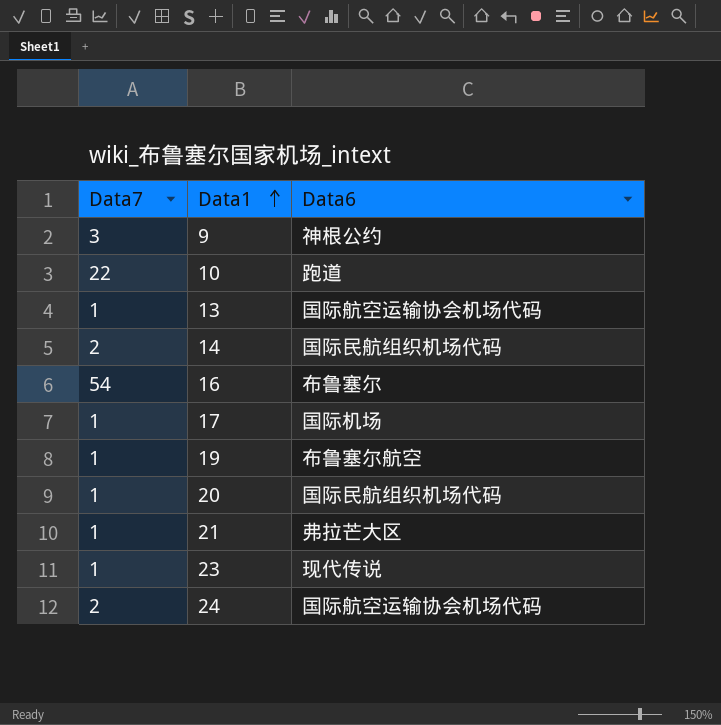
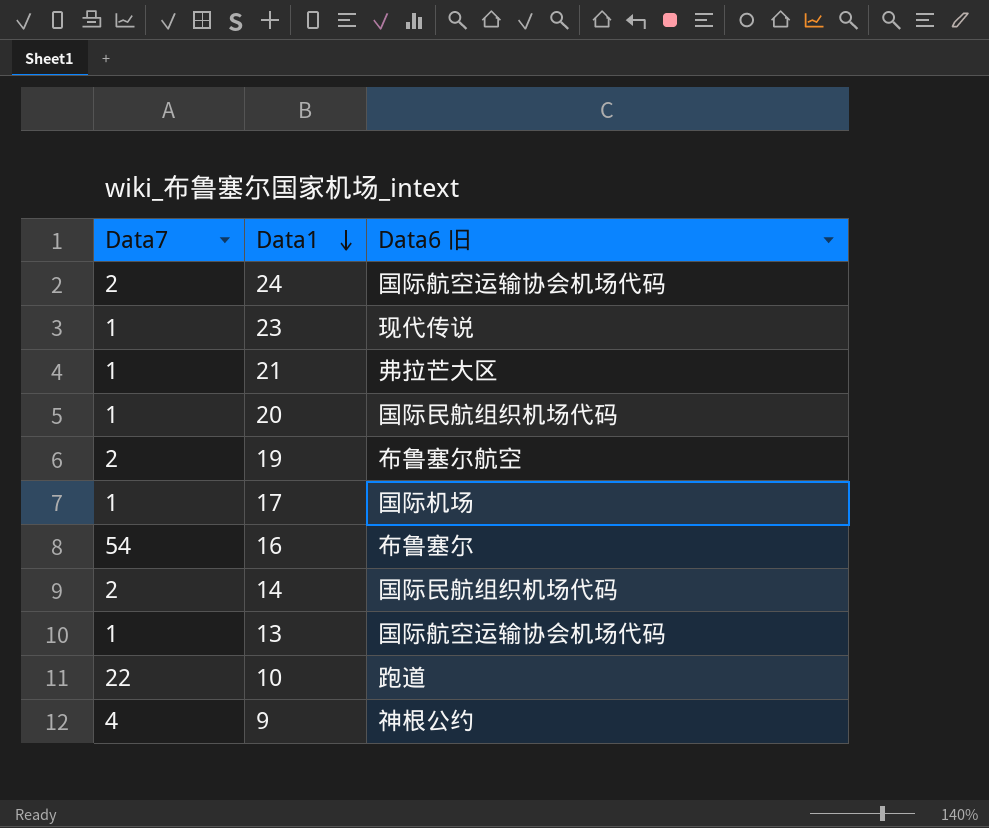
row order: Data1 ascending -> Data1 descending
column name: Data6 -> Data6 旧
19 | Data7: 1 -> 2
9 | Data7: 3 -> 4

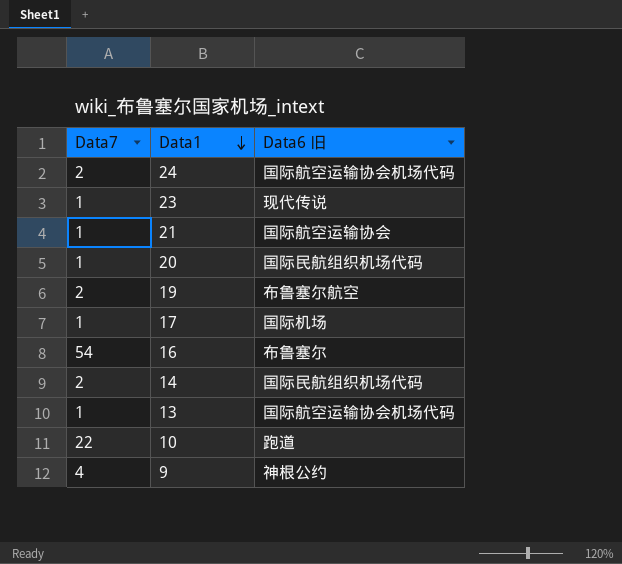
21 | Data6 旧: 弗拉芒大区 -> 国际航空运输协会

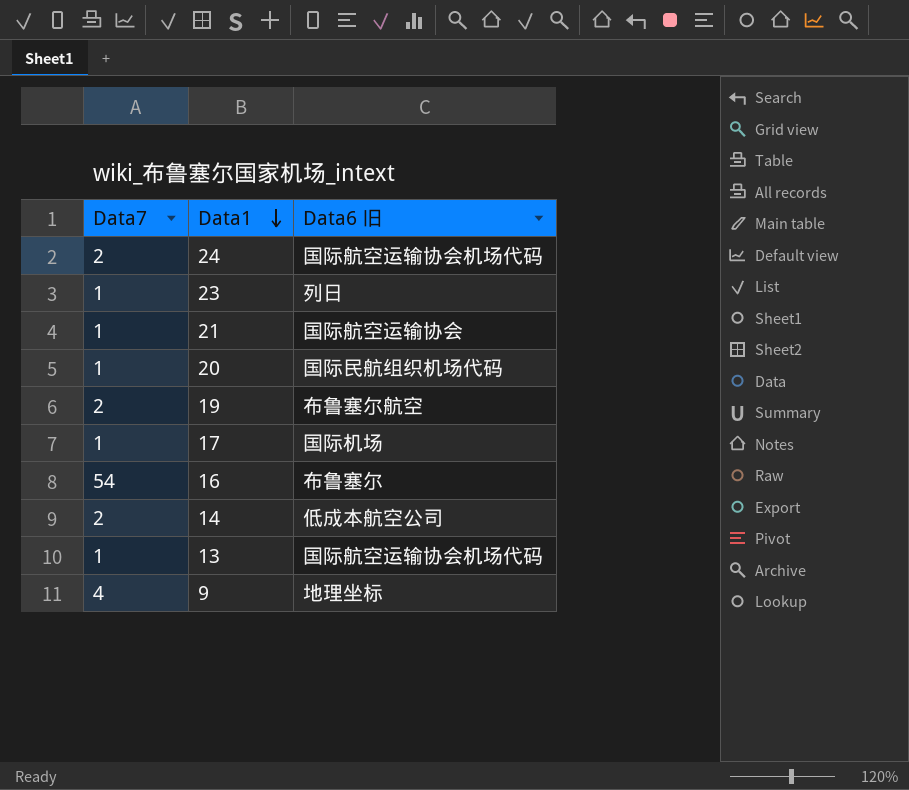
row 10: 22 | 跑道 -> none
23 | Data6 旧: 现代传说 -> 列日
14 | Data6 旧: 国际民航组织机场代码 -> 低成本航空公司
9 | Data6 旧: 神根公约 -> 地理坐标

